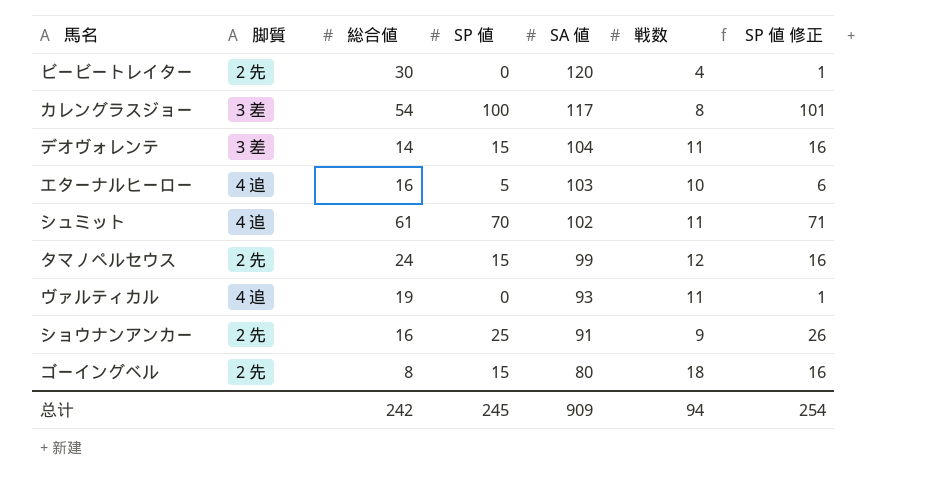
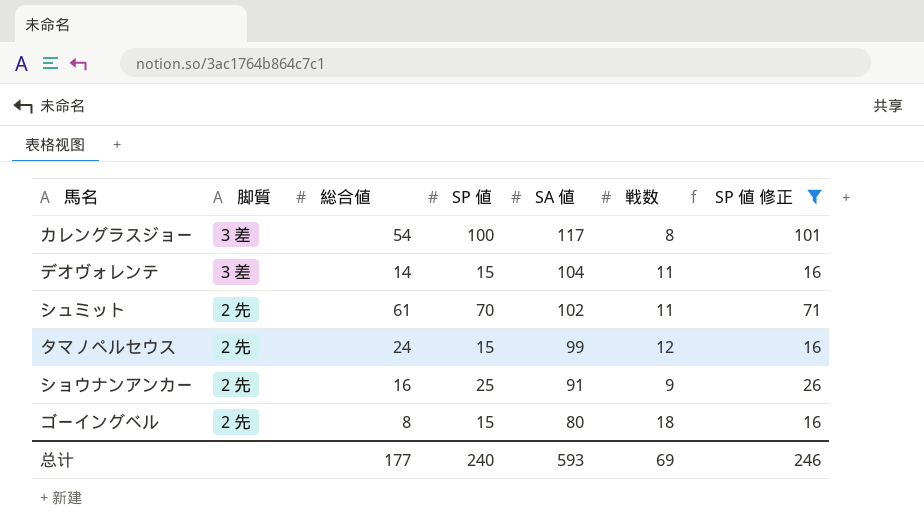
filter: none -> SP 値 修正 >= 16
シュミット | 脚質: 4 追 -> 2 先
总计 | 総合値: 242 -> 177
总计 | SP 値: 245 -> 240
总计 | SA 値: 909 -> 593
总计 | 戦数: 94 -> 69
总计 | SP 値 修正: 254 -> 246

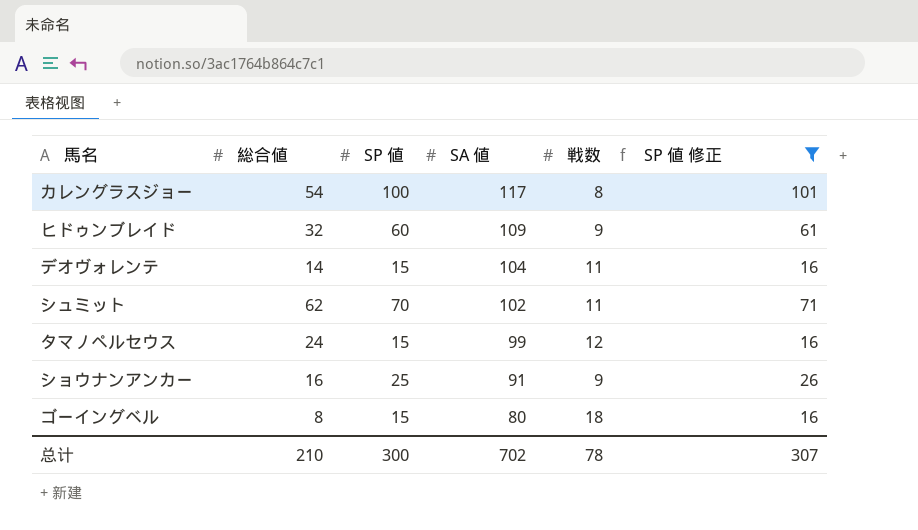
column 脚質 | position: 2 -> none
row ヒドゥンブレイド: none -> 32 | 60 | 109 | 9 | 61
シュミット | 総合値: 61 -> 62
总计 | 総合値: 177 -> 210
总计 | SP 値: 240 -> 300
总计 | SA 値: 593 -> 702
总计 | 戦数: 69 -> 78
总计 | SP 値 修正: 246 -> 307

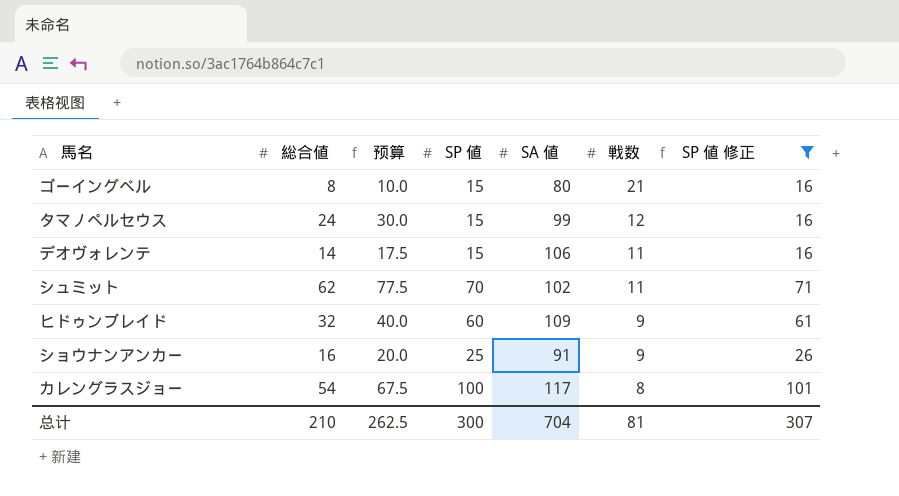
row order: SA 値 descending -> 戦数 descending
column 预算 | formula: none -> [総合値] * 1.25
ゴーイングベル | 戦数: 18 -> 21
デオヴォレンテ | SA 値: 104 -> 106
总计 | SA 値: 702 -> 704
总计 | 戦数: 78 -> 81

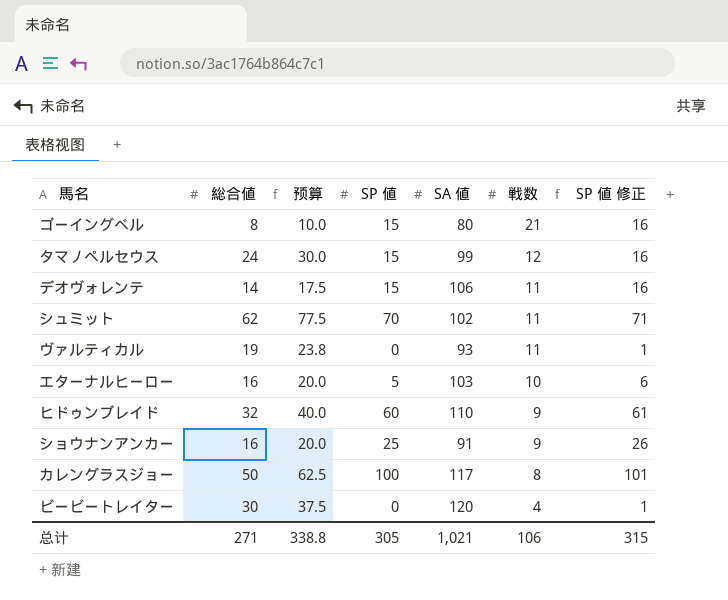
filter: SP 値 修正 >= 16 -> none
ヒドゥンブレイド | SA 値: 109 -> 110
カレングラスジョー | 総合値: 54 -> 50
カレングラスジョー | 预算: 67.5 -> 62.5
总计 | 総合値: 210 -> 271
总计 | 预算: 262.5 -> 338.8
总计 | SP 値: 300 -> 305
总计 | SA 値: 704 -> 1,021
总计 | 戦数: 81 -> 106
总计 | SP 値 修正: 307 -> 315

